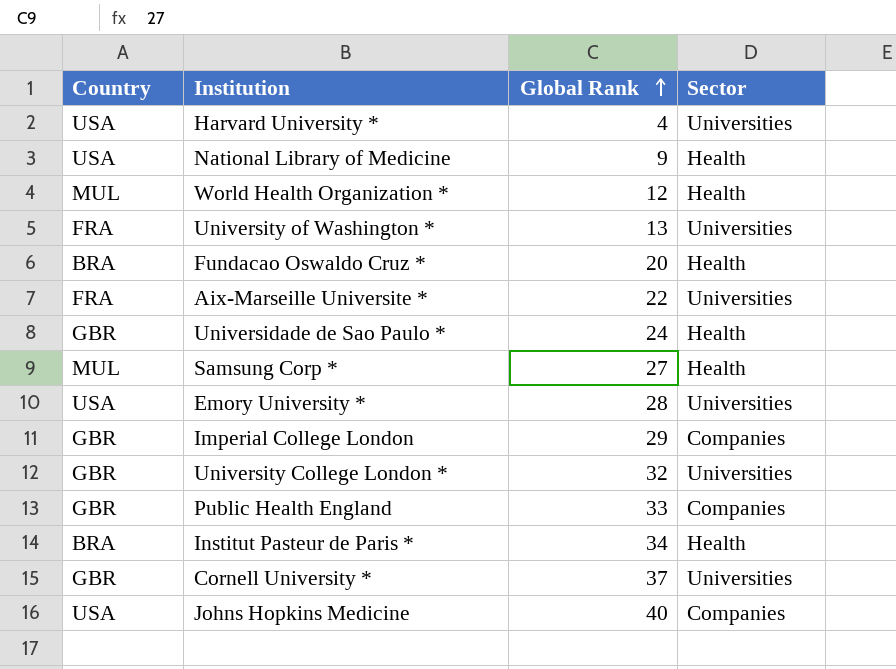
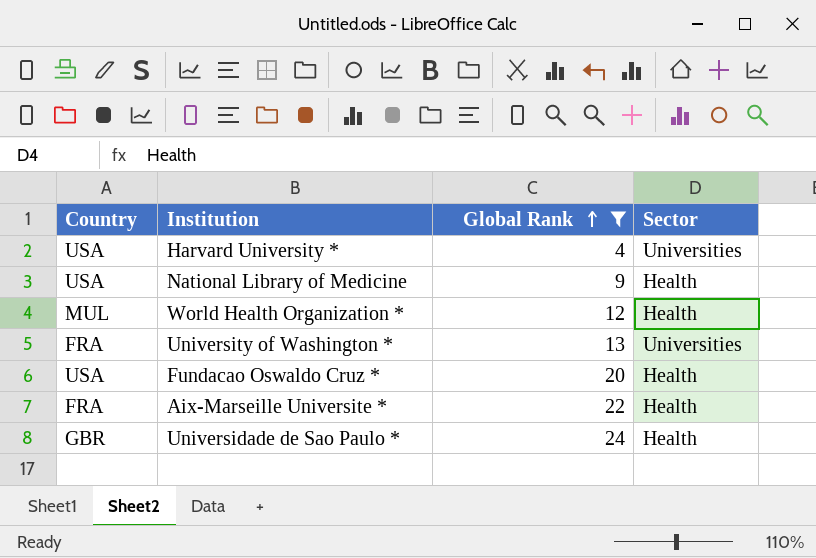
filter: none -> Global Rank <= 24
Fundacao Oswaldo Cruz * | Country: BRA -> USA
Aix-Marseille Universite * | Sector: Universities -> Health

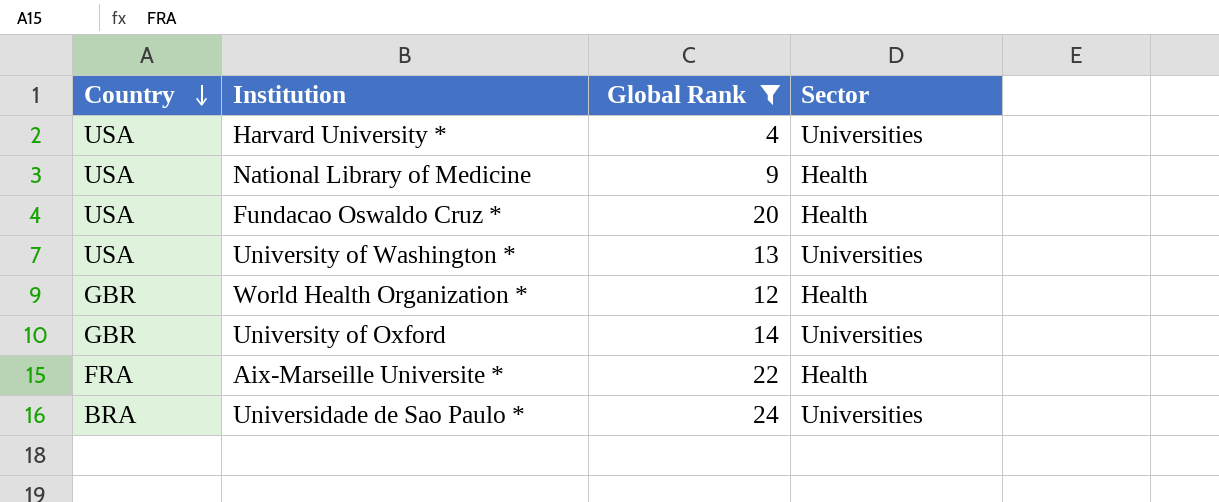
row order: Global Rank ascending -> Country descending
University of Washington * | Country: FRA -> USA
World Health Organization * | Country: MUL -> GBR
row University of Oxford: none -> GBR | 14 | Universities
Universidade de Sao Paulo * | Country: GBR -> BRA
Universidade de Sao Paulo * | Sector: Health -> Universities

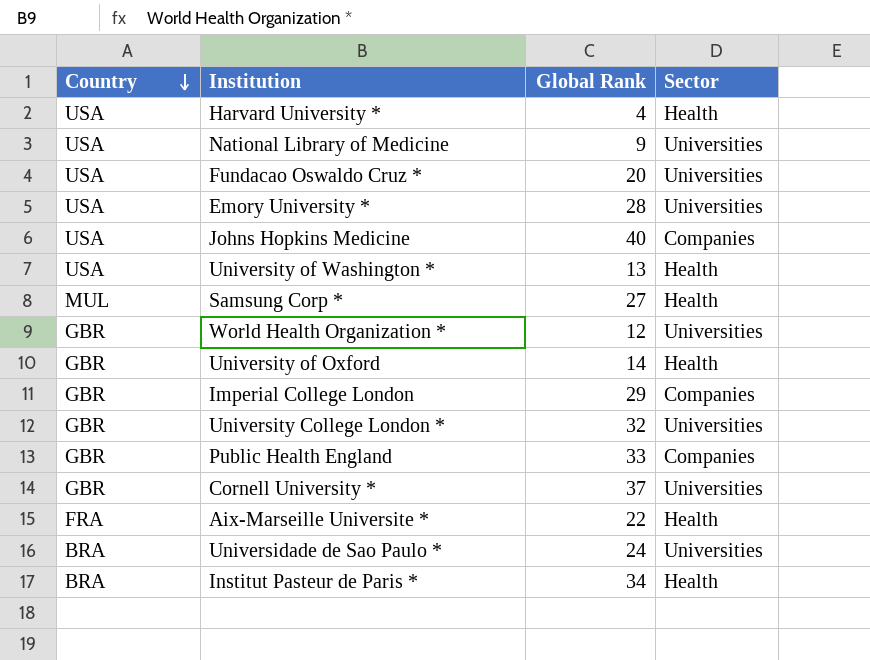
filter: Global Rank <= 24 -> none
Harvard University * | Sector: Universities -> Health
National Library of Medicine | Sector: Health -> Universities
Fundacao Oswaldo Cruz * | Sector: Health -> Universities
University of Washington * | Sector: Universities -> Health
World Health Organization * | Sector: Health -> Universities
University of Oxford | Sector: Universities -> Health

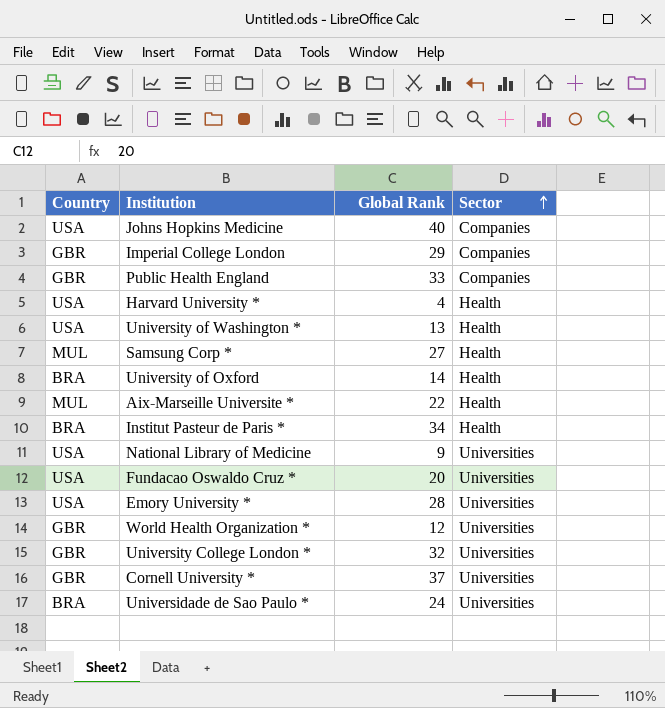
row order: Country descending -> Sector ascending
University of Oxford | Country: GBR -> BRA
Aix-Marseille Universite * | Country: FRA -> MUL

